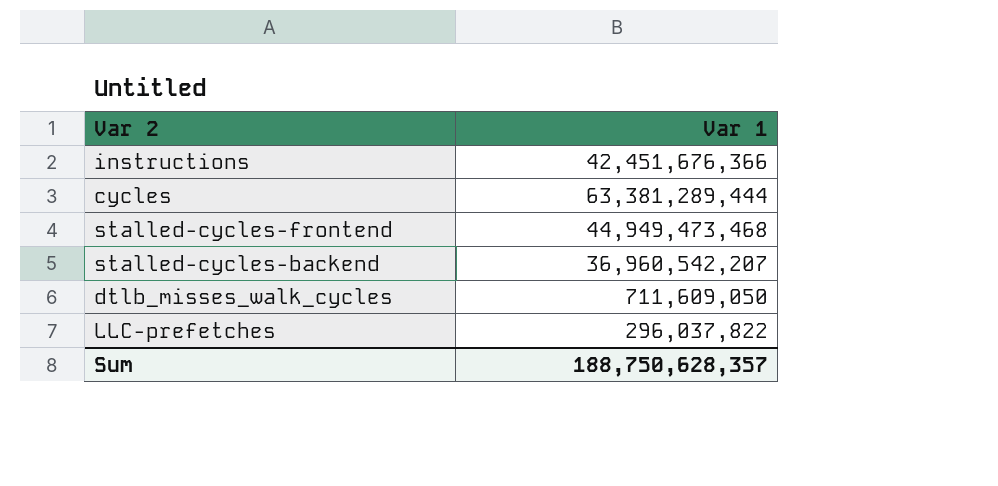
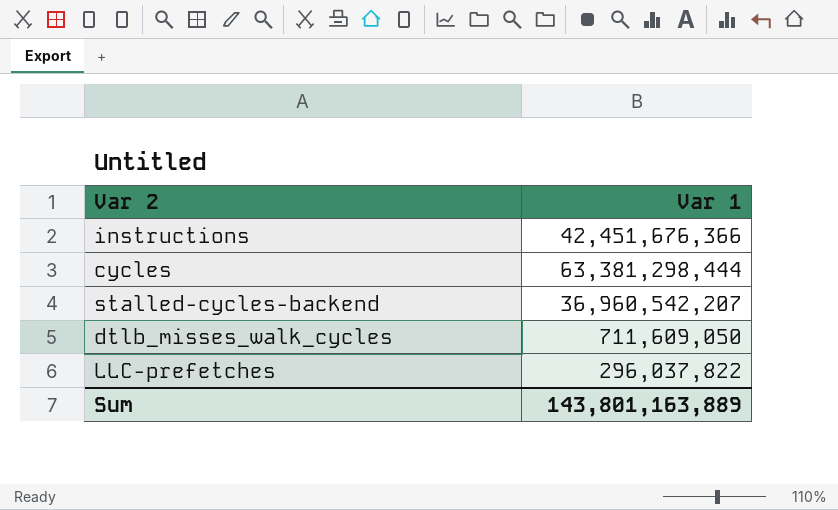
row stalled-cycles-frontend: 44,949,473,468 -> none
cycles | Var 1: 63,381,289,444 -> 63,381,298,444
Sum | Var 1: 188,750,628,357 -> 143,801,163,889

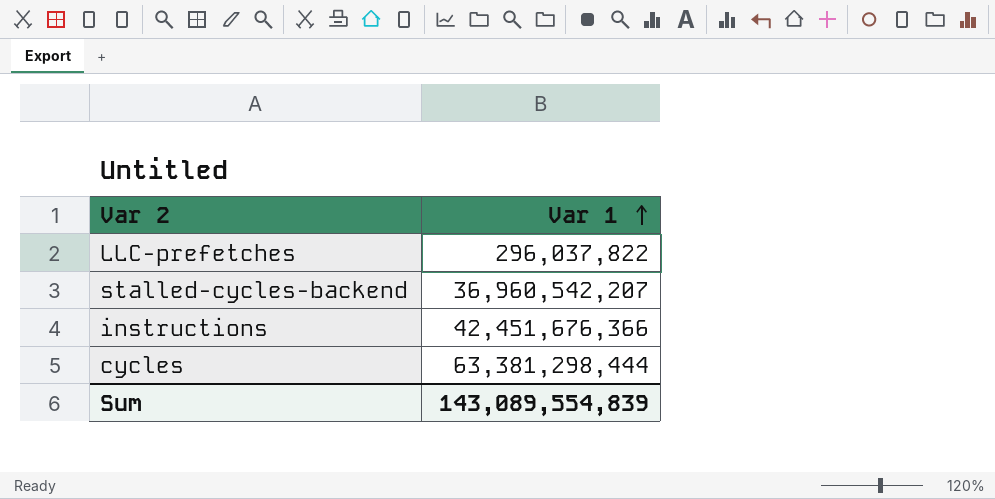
row order: none -> Var 1 ascending
row dtlb_misses_walk_cycles: 711,609,050 -> none
Sum | Var 1: 143,801,163,889 -> 143,089,554,839

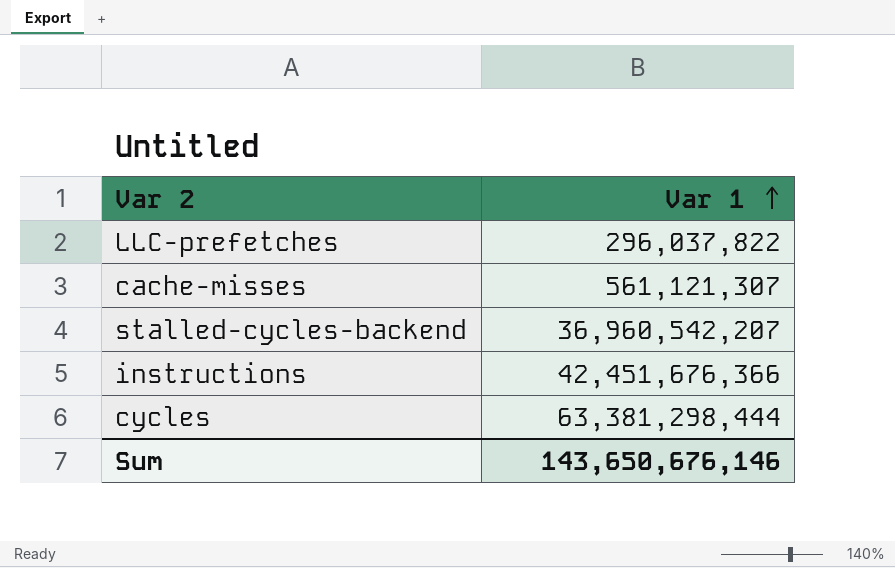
row cache-misses: none -> 561,121,307
Sum | Var 1: 143,089,554,839 -> 143,650,676,146

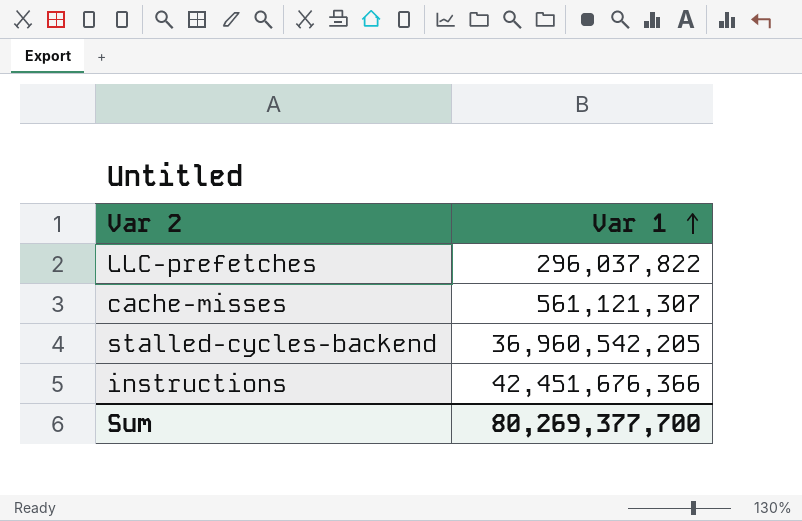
row cycles: 63,381,298,444 -> none
stalled-cycles-backend | Var 1: 36,960,542,207 -> 36,960,542,205
Sum | Var 1: 143,650,676,146 -> 80,269,377,700

